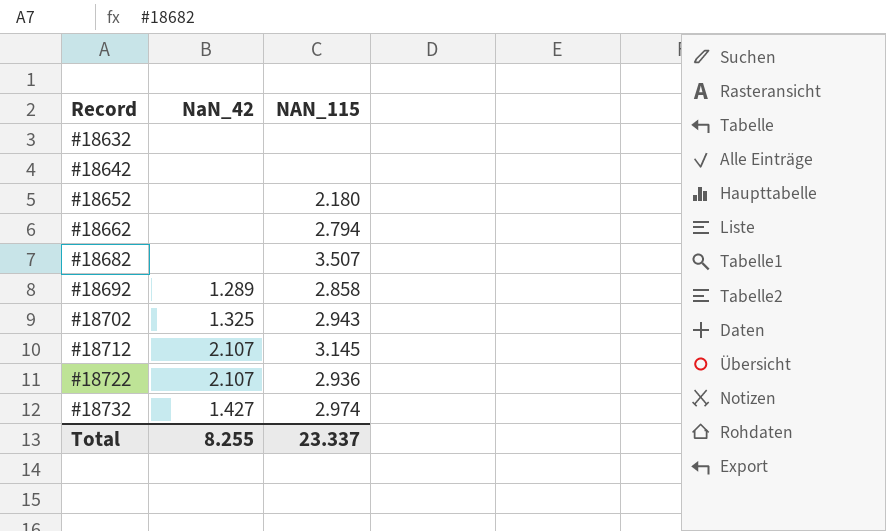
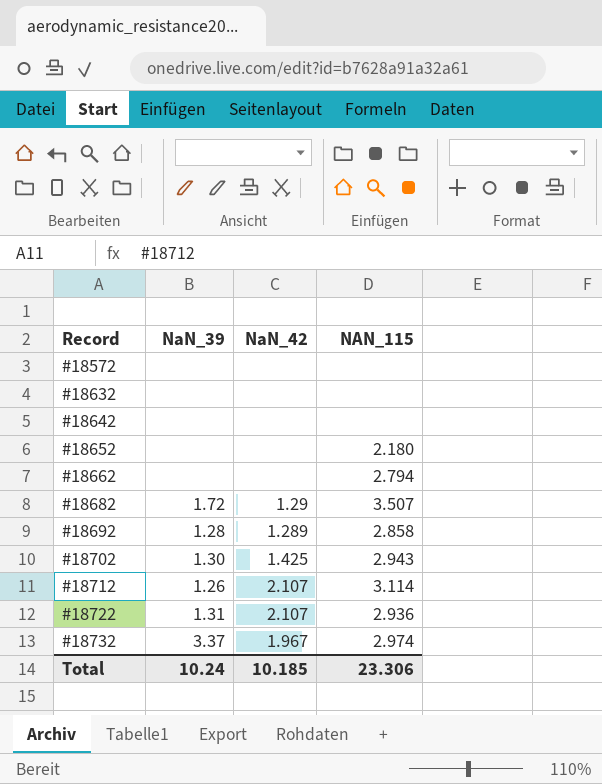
column NaN_39 | position: none -> 2
row #18572: none -> none | none | none
#18682 | NaN_42: none -> 1.29
#18702 | NaN_42: 1.325 -> 1.425
#18712 | NAN_115: 3.145 -> 3.114
#18732 | NaN_42: 1.427 -> 1.967
Total | NaN_42: 8.255 -> 10.185
Total | NAN_115: 23.337 -> 23.306

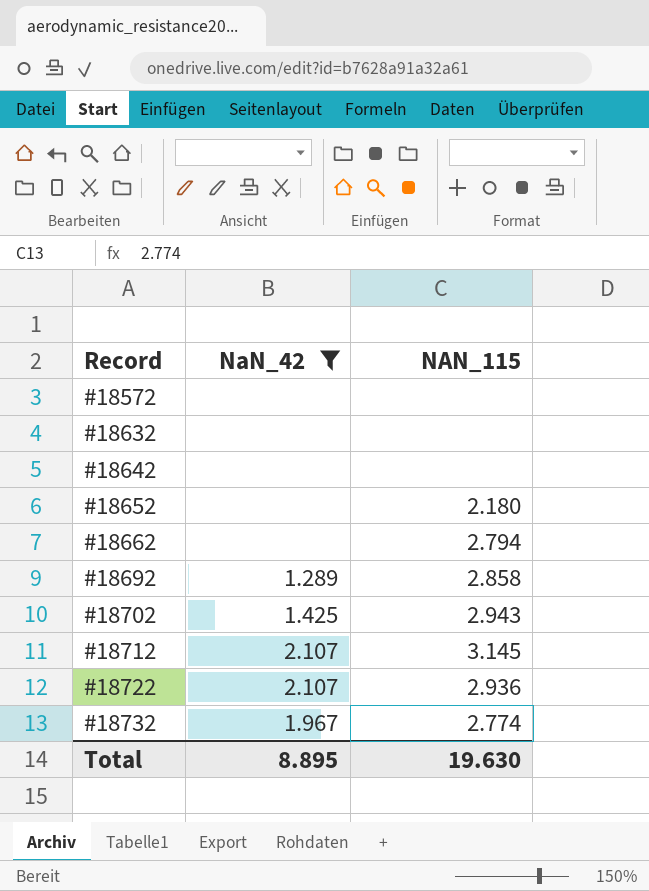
filter: none -> NaN_42 != 1.29
column NaN_39 | position: 2 -> none
#18712 | NAN_115: 3.114 -> 3.145
#18732 | NAN_115: 2.974 -> 2.774
Total | NaN_42: 10.185 -> 8.895
Total | NAN_115: 23.306 -> 19.630

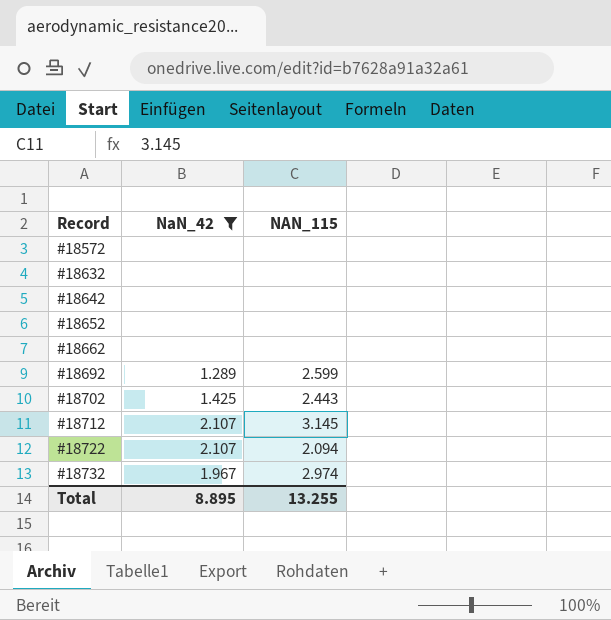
#18652 | NAN_115: 2.180 -> none
#18662 | NAN_115: 2.794 -> none
#18692 | NAN_115: 2.858 -> 2.599
#18702 | NAN_115: 2.943 -> 2.443
#18722 | NAN_115: 2.936 -> 2.094
#18732 | NAN_115: 2.774 -> 2.974
Total | NAN_115: 19.630 -> 13.255

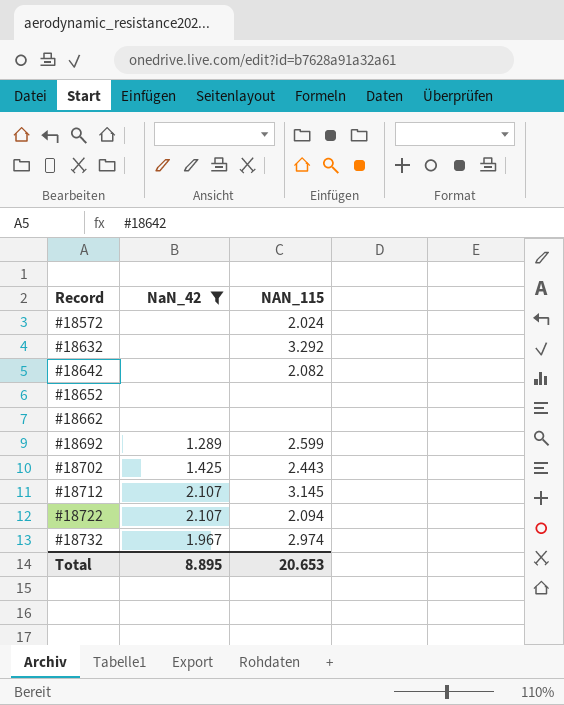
#18572 | NAN_115: none -> 2.024
#18632 | NAN_115: none -> 3.292
#18642 | NAN_115: none -> 2.082
Total | NAN_115: 13.255 -> 20.653

